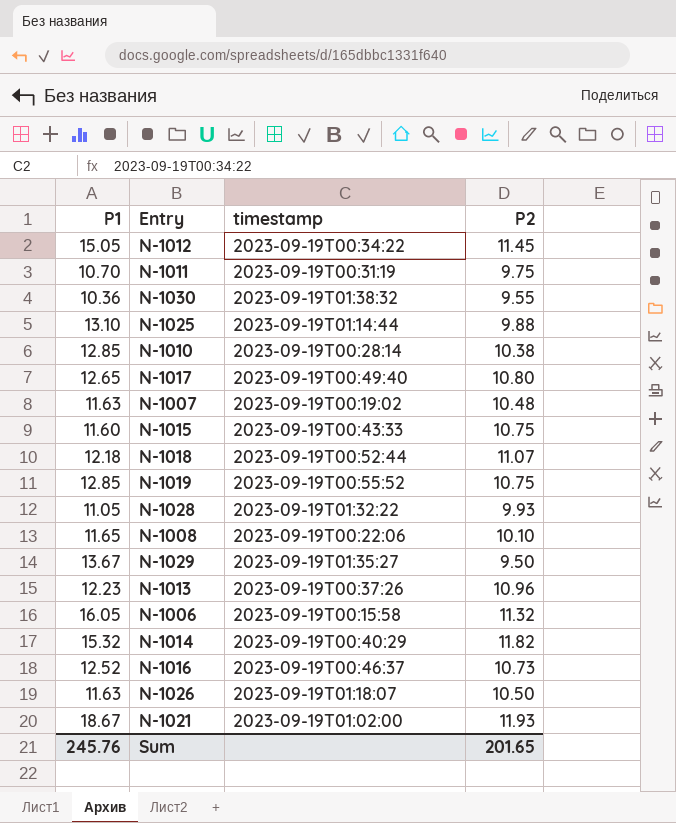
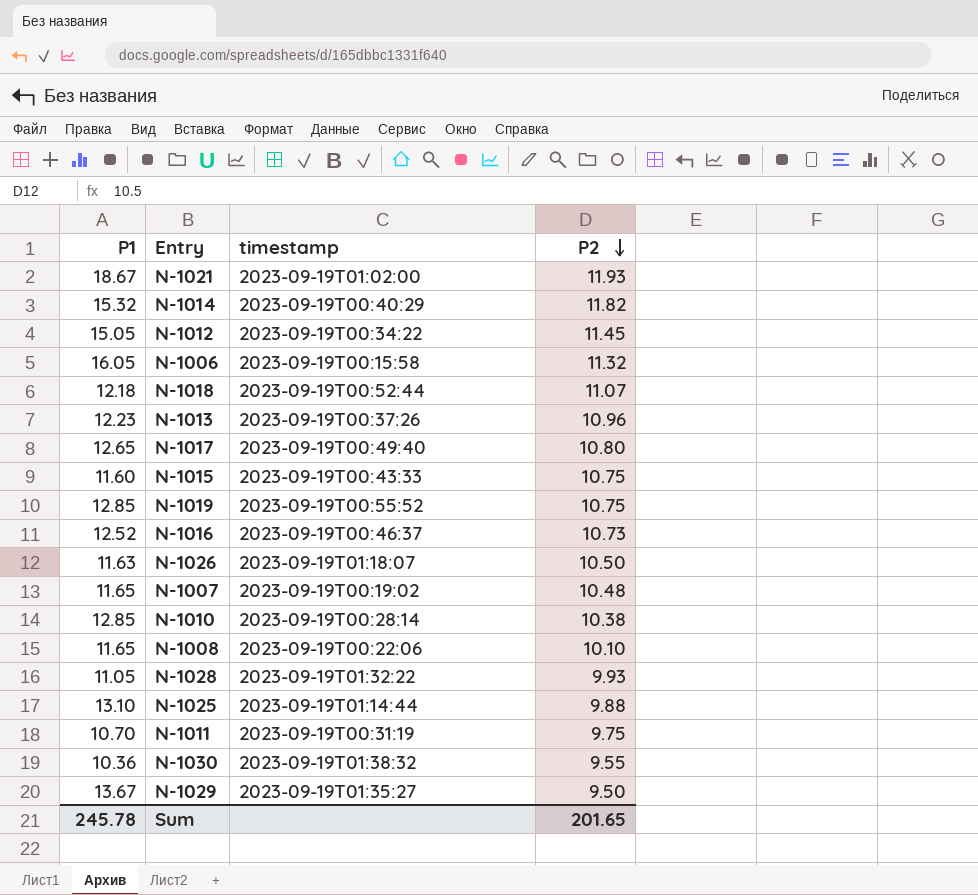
row order: none -> P2 descending
N-1007 | P1: 11.63 -> 11.65
Sum | P1: 245.76 -> 245.78

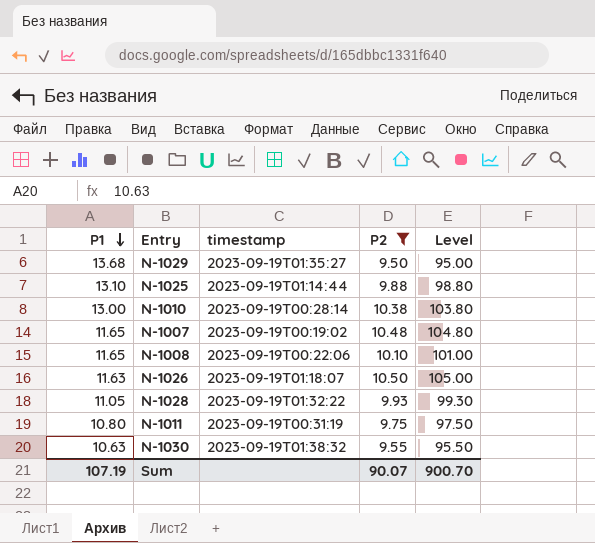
filter: none -> P2 <= 10.50
row order: P2 descending -> P1 descending
column Level | formula: none -> [P2] * 10
N-1029 | P1: 13.67 -> 13.68
N-1010 | P1: 12.85 -> 13.00
N-1011 | P1: 10.70 -> 10.80
N-1030 | P1: 10.36 -> 10.63
Sum | P1: 245.78 -> 107.19
Sum | P2: 201.65 -> 90.07

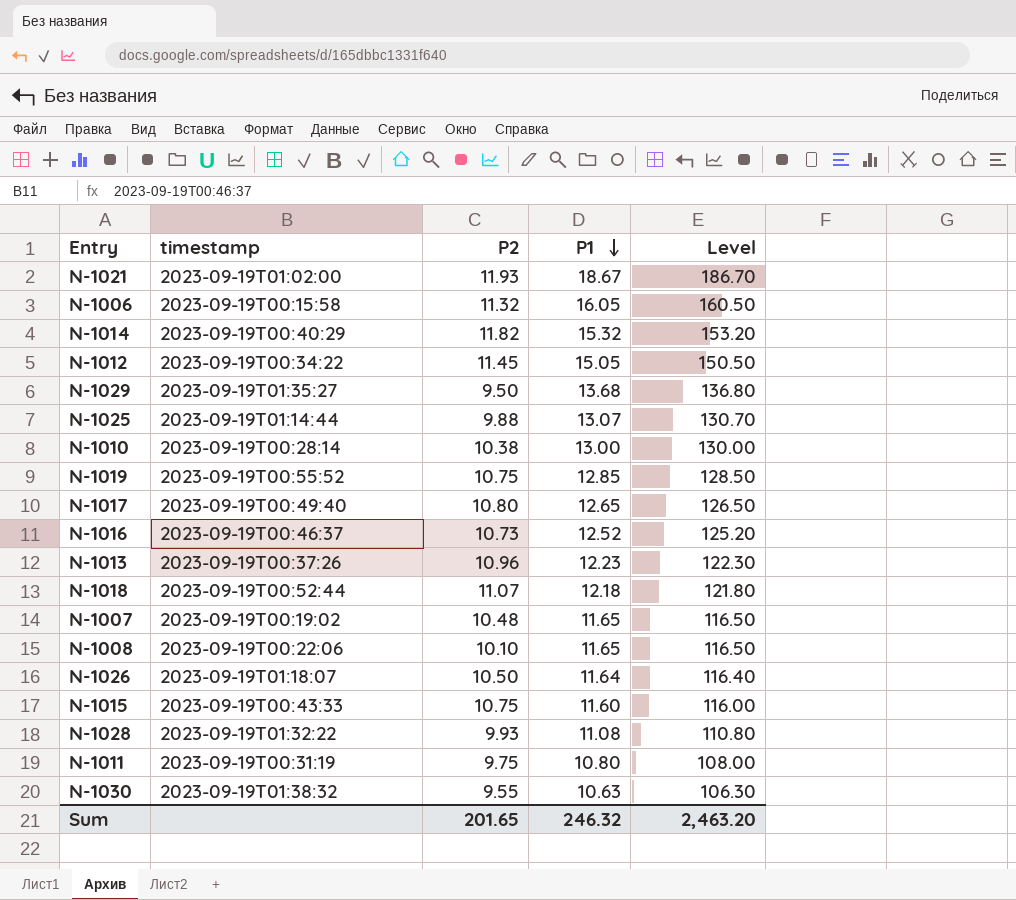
filter: P2 <= 10.50 -> none
column P1 | position: 1 -> 4
column Level | formula: [P2] * 10 -> [P1] * 10
N-1025 | P1: 13.10 -> 13.07
N-1026 | P1: 11.63 -> 11.64
N-1028 | P1: 11.05 -> 11.08
Sum | P2: 90.07 -> 201.65
Sum | P1: 107.19 -> 246.32
Sum | Level: 900.70 -> 2,463.20

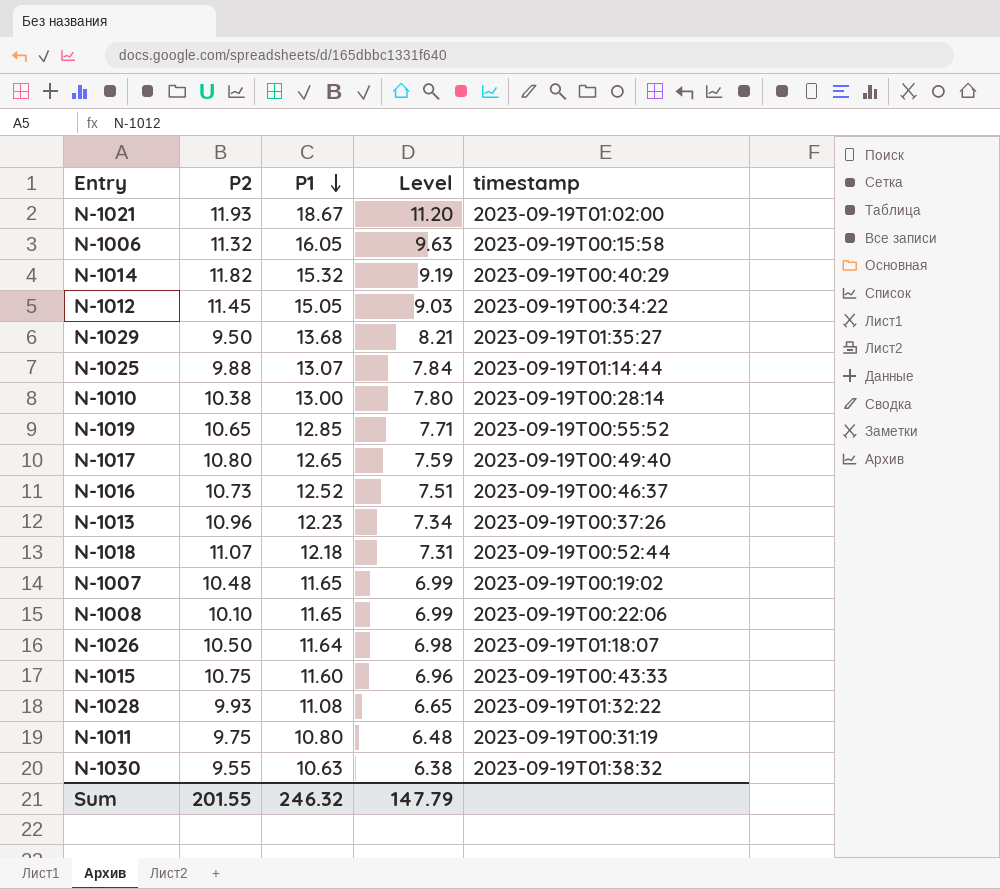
column Level | formula: [P1] * 10 -> [P1] * 0.6
column timestamp | position: 2 -> 5
N-1019 | P2: 10.75 -> 10.65
Sum | P2: 201.65 -> 201.55
Sum | Level: 2,463.20 -> 147.79

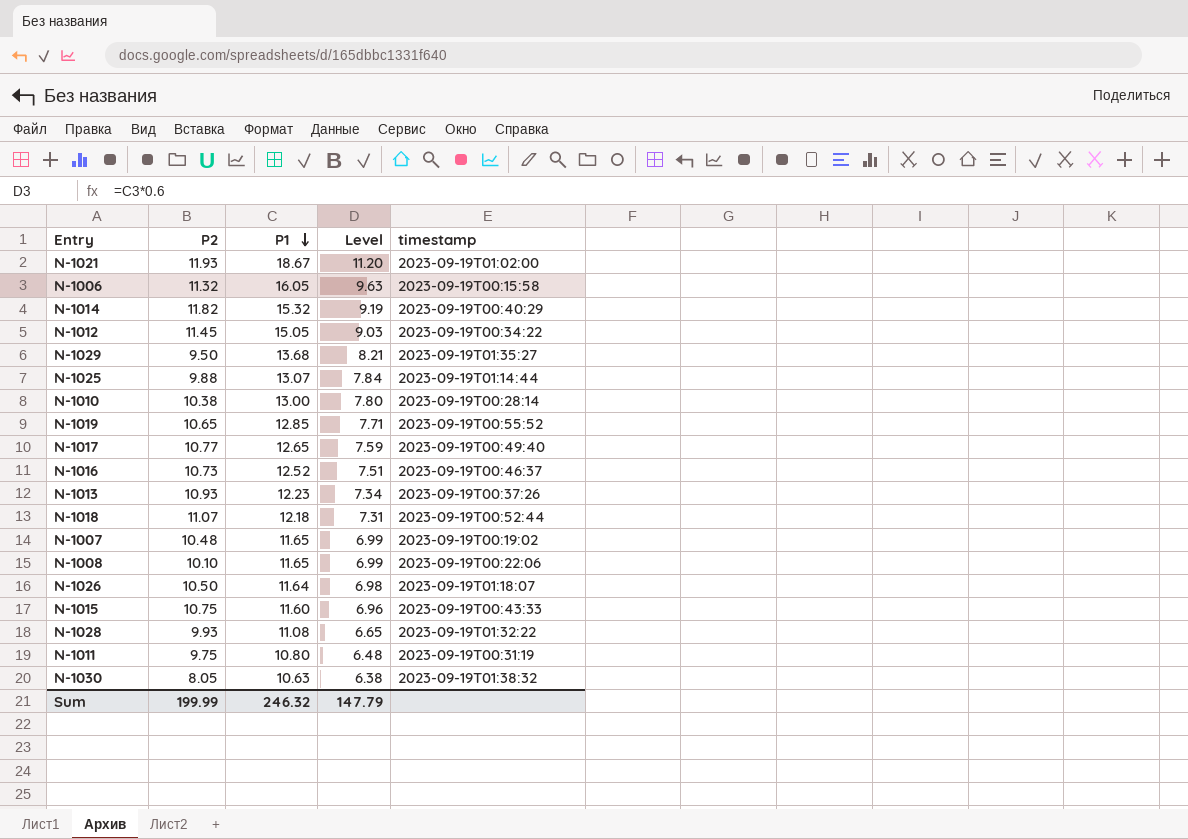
N-1017 | P2: 10.80 -> 10.77
N-1013 | P2: 10.96 -> 10.93
N-1030 | P2: 9.55 -> 8.05
Sum | P2: 201.55 -> 199.99

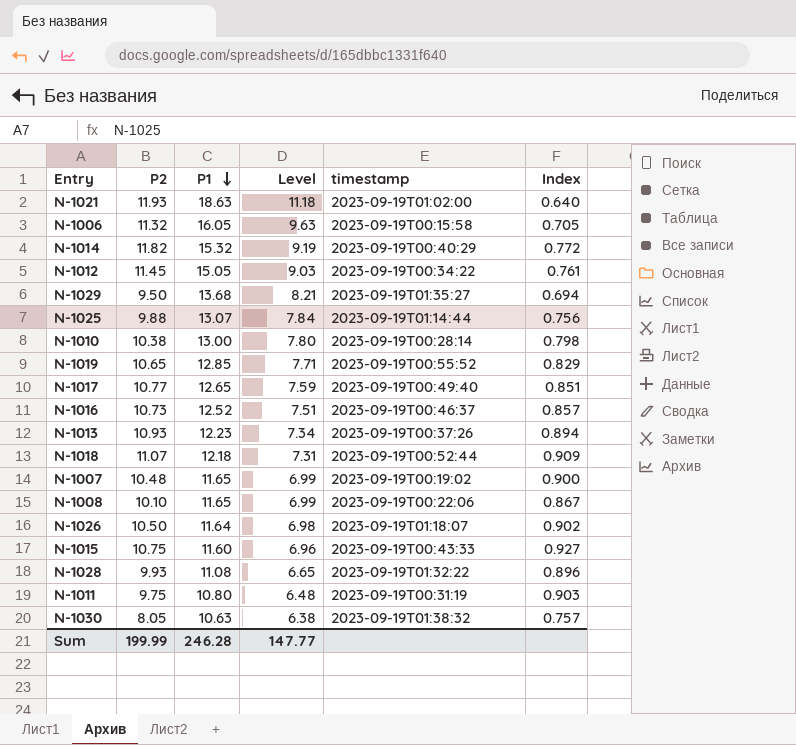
column Index | formula: none -> [P2] / [P1]
N-1021 | P1: 18.67 -> 18.63
N-1021 | Level: 11.20 -> 11.18
Sum | P1: 246.32 -> 246.28
Sum | Level: 147.79 -> 147.77

